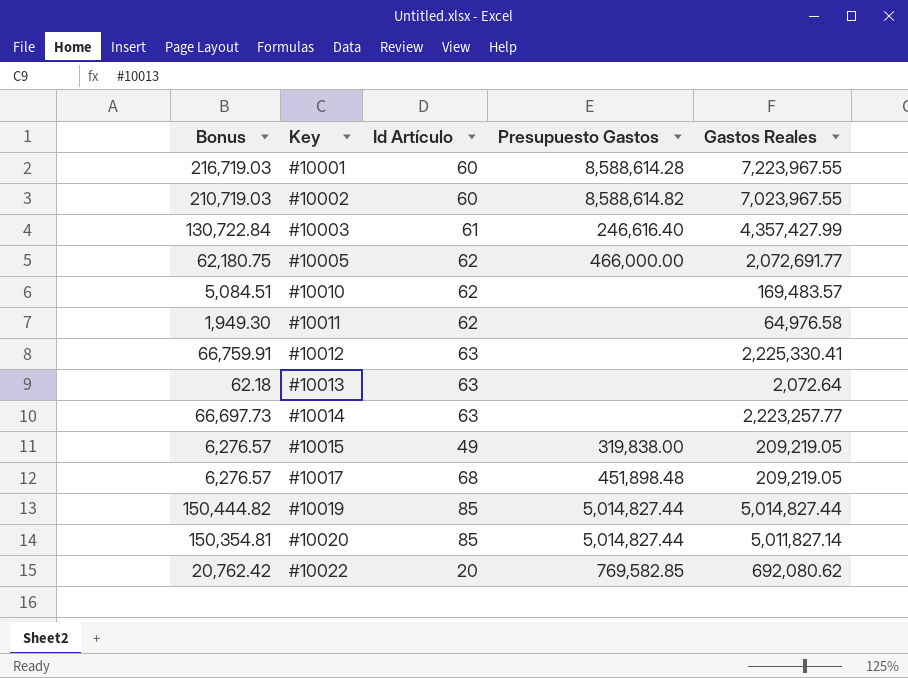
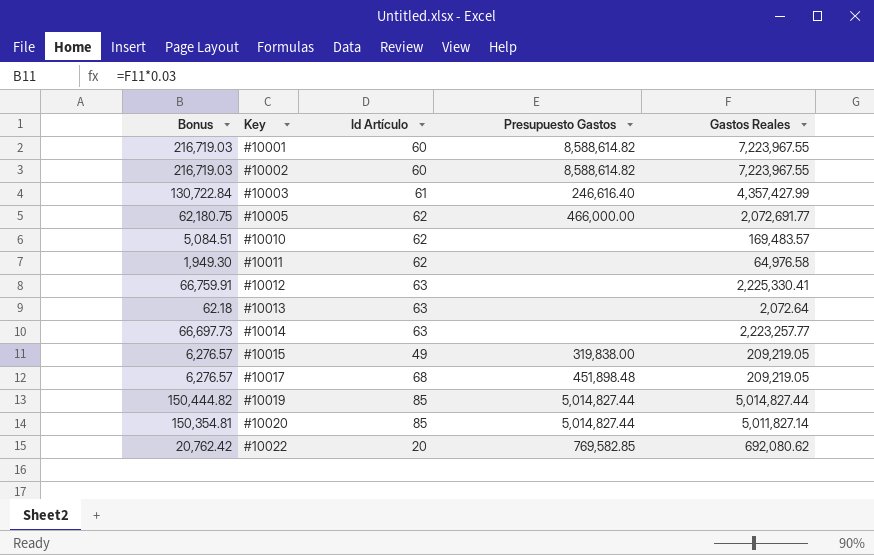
#10001 | Presupuesto Gastos: 8,588,614.28 -> 8,588,614.82
#10002 | Bonus: 210,719.03 -> 216,719.03
#10002 | Gastos Reales: 7,023,967.55 -> 7,223,967.55

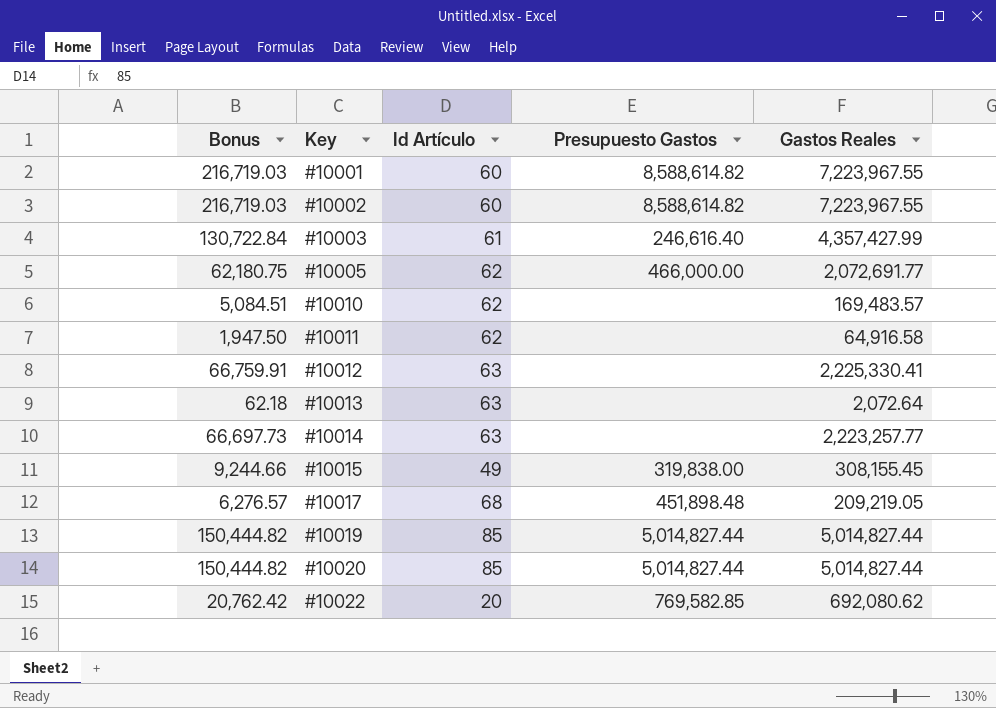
#10011 | Bonus: 1,949.30 -> 1,947.50
#10011 | Gastos Reales: 64,976.58 -> 64,916.58
#10015 | Bonus: 6,276.57 -> 9,244.66
#10015 | Gastos Reales: 209,219.05 -> 308,155.45
#10020 | Bonus: 150,354.81 -> 150,444.82
#10020 | Gastos Reales: 5,011,827.14 -> 5,014,827.44

